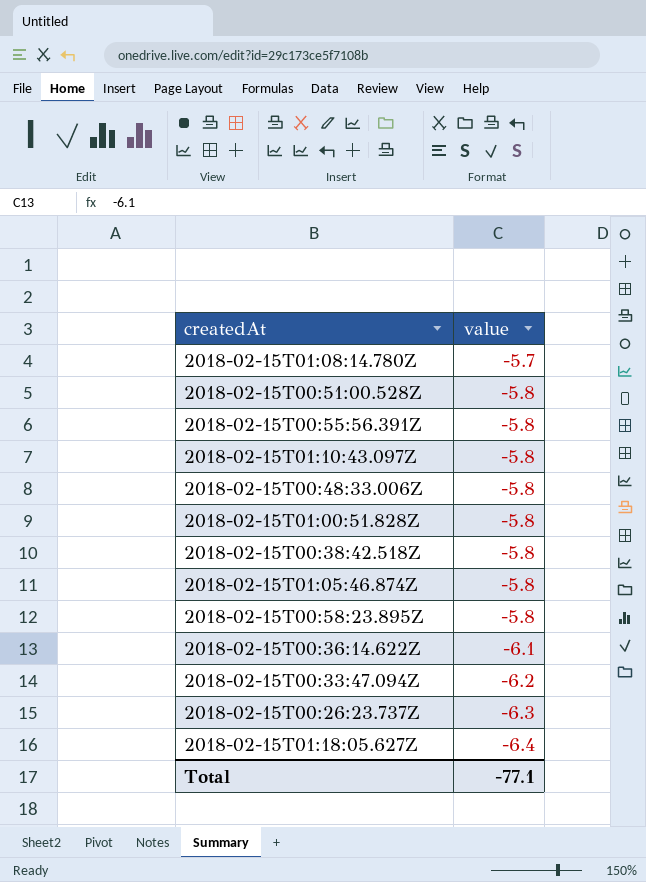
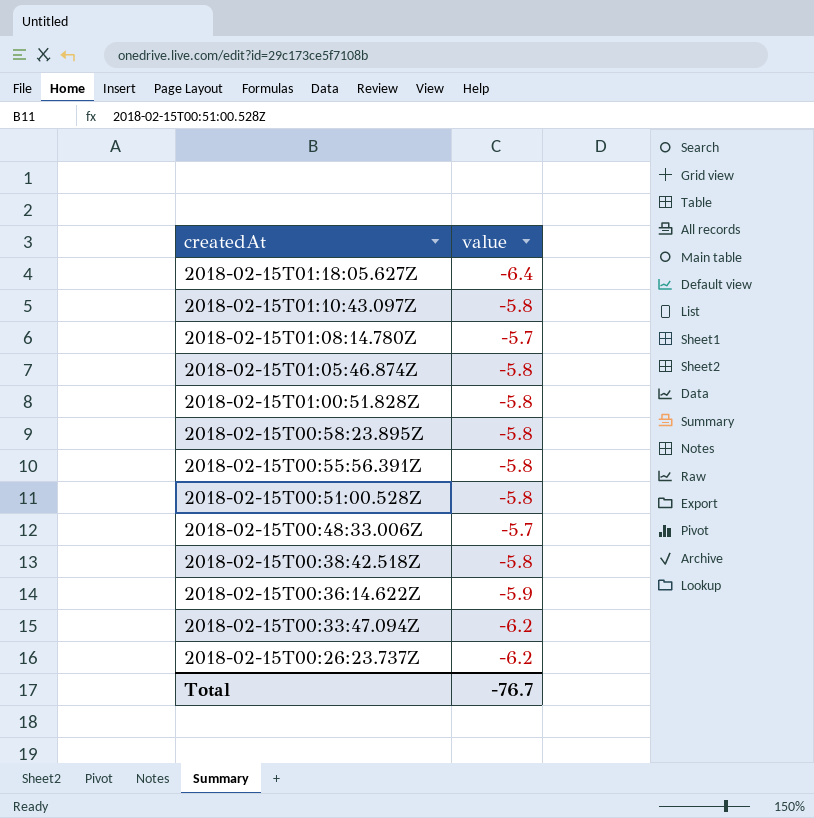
row order: value descending -> createdAt descending
2018-02-15T00:48:33.006Z | value: -5.8 -> -5.7
2018-02-15T00:36:14.622Z | value: -6.1 -> -5.9
2018-02-15T00:26:23.737Z | value: -6.3 -> -6.2
Total | value: -77.1 -> -76.7

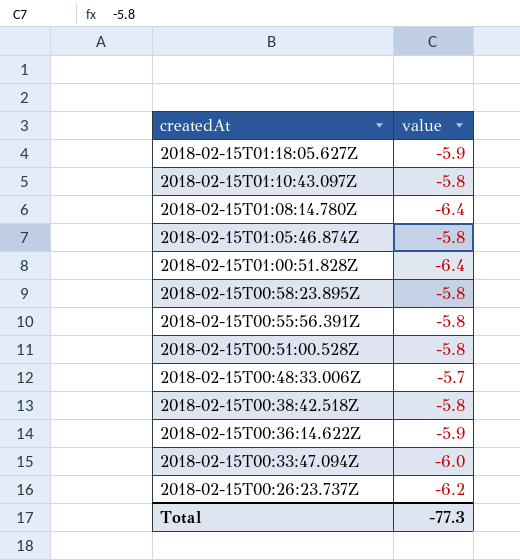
2018-02-15T01:18:05.627Z | value: -6.4 -> -5.9
2018-02-15T01:08:14.780Z | value: -5.7 -> -6.4
2018-02-15T01:00:51.828Z | value: -5.8 -> -6.4
2018-02-15T00:33:47.094Z | value: -6.2 -> -6.0
Total | value: -76.7 -> -77.3

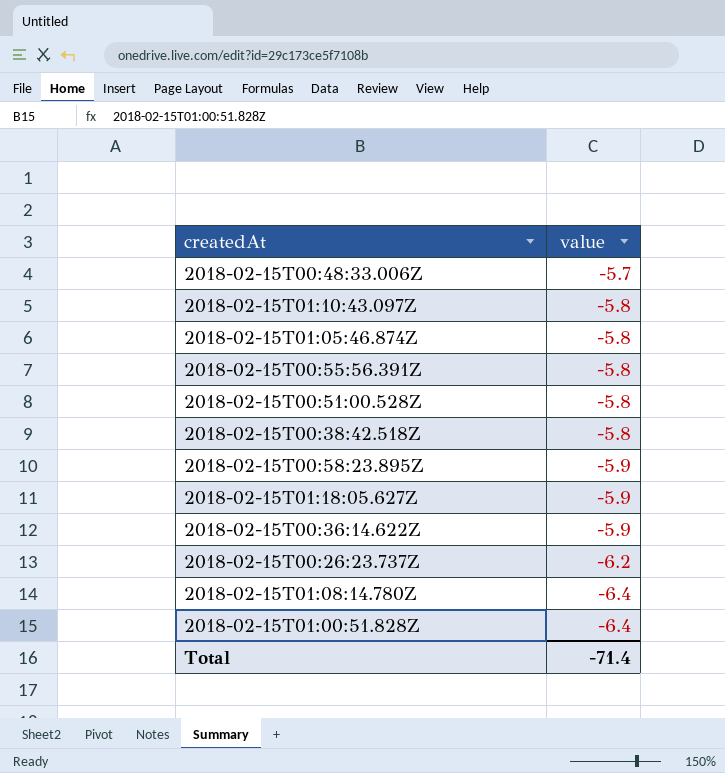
row order: createdAt descending -> value descending
row 2018-02-15T00:33:47.094Z: -6.0 -> none
2018-02-15T00:58:23.895Z | value: -5.8 -> -5.9
Total | value: -77.3 -> -71.4

